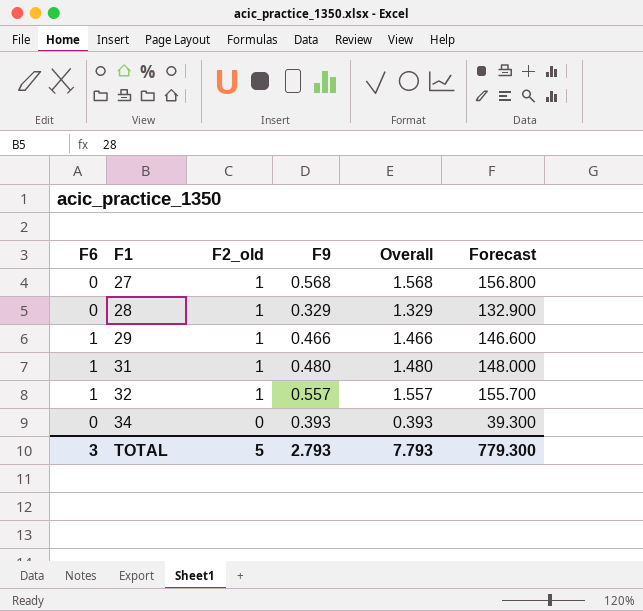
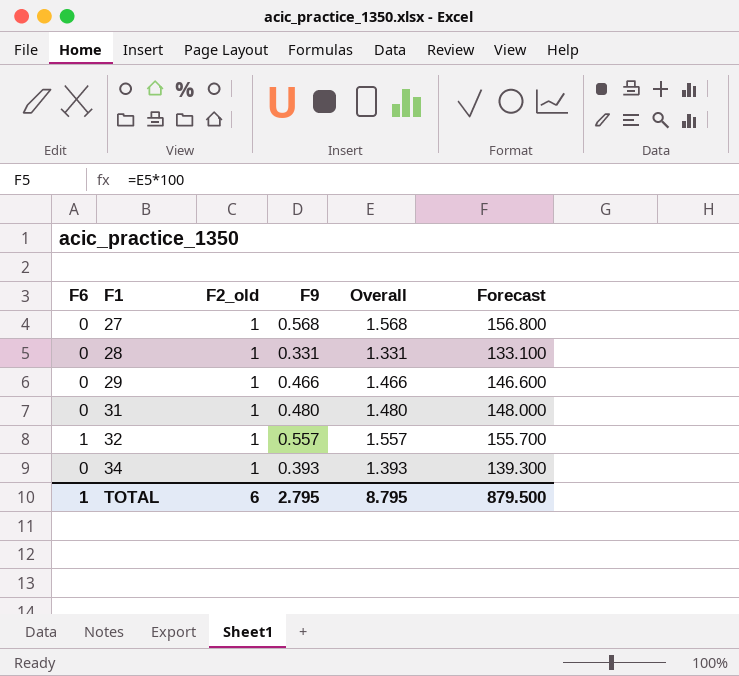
28 | F9: 0.329 -> 0.331
28 | Overall: 1.329 -> 1.331
28 | Forecast: 132.900 -> 133.100
29 | F6: 1 -> 0
31 | F6: 1 -> 0
34 | F2_old: 0 -> 1
34 | Overall: 0.393 -> 1.393
34 | Forecast: 39.300 -> 139.300
TOTAL | F6: 3 -> 1
TOTAL | F2_old: 5 -> 6
TOTAL | F9: 2.793 -> 2.795
TOTAL | Overall: 7.793 -> 8.795
TOTAL | Forecast: 779.300 -> 879.500

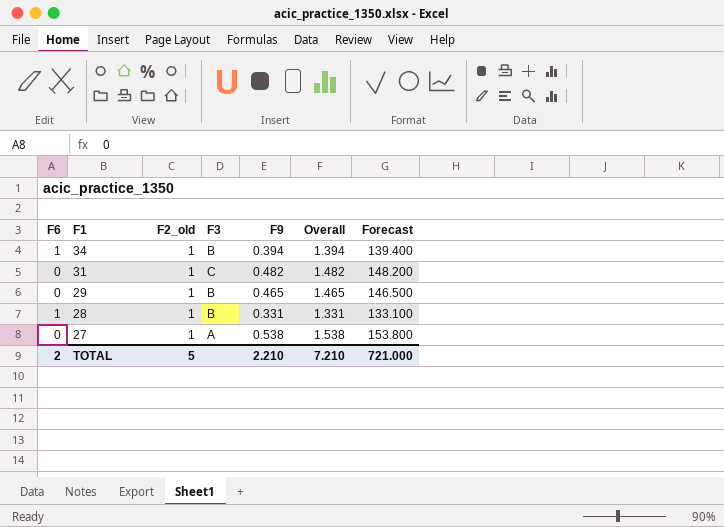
row order: F1 ascending -> F1 descending
column F3 | position: none -> 4
row 32: 1 | 1 | 0.557 | 1.557 | 155.700 -> none
34 | F6: 0 -> 1
34 | F9: 0.393 -> 0.394
34 | Overall: 1.393 -> 1.394
34 | Forecast: 139.300 -> 139.400
31 | F9: 0.480 -> 0.482
31 | Overall: 1.480 -> 1.482
31 | Forecast: 148.000 -> 148.200
29 | F9: 0.466 -> 0.465
29 | Overall: 1.466 -> 1.465
29 | Forecast: 146.600 -> 146.500
28 | F6: 0 -> 1
27 | F9: 0.568 -> 0.538
27 | Overall: 1.568 -> 1.538
27 | Forecast: 156.800 -> 153.800
TOTAL | F6: 1 -> 2
TOTAL | F2_old: 6 -> 5
TOTAL | F9: 2.795 -> 2.210
TOTAL | Overall: 8.795 -> 7.210
TOTAL | Forecast: 879.500 -> 721.000

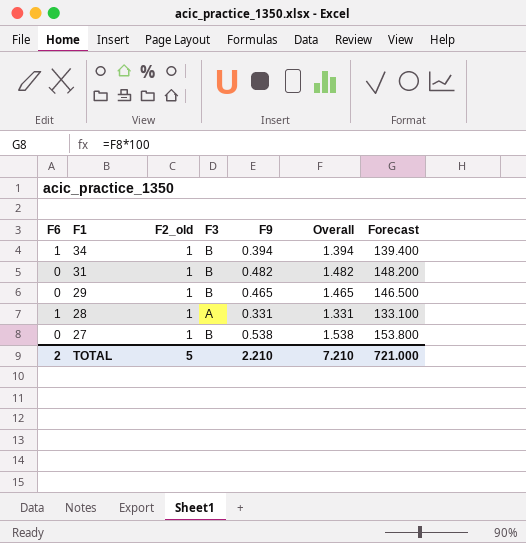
31 | F3: C -> B
28 | F3: B -> A
27 | F3: A -> B

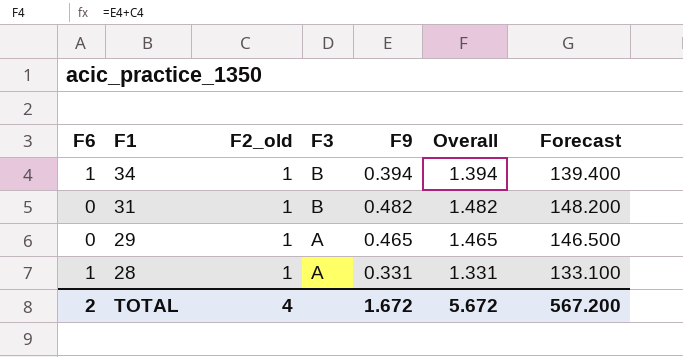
row 27: 0 | 1 | B | 0.538 | 1.538 | 153.800 -> none
29 | F3: B -> A
TOTAL | F2_old: 5 -> 4
TOTAL | F9: 2.210 -> 1.672
TOTAL | Overall: 7.210 -> 5.672
TOTAL | Forecast: 721.000 -> 567.200

